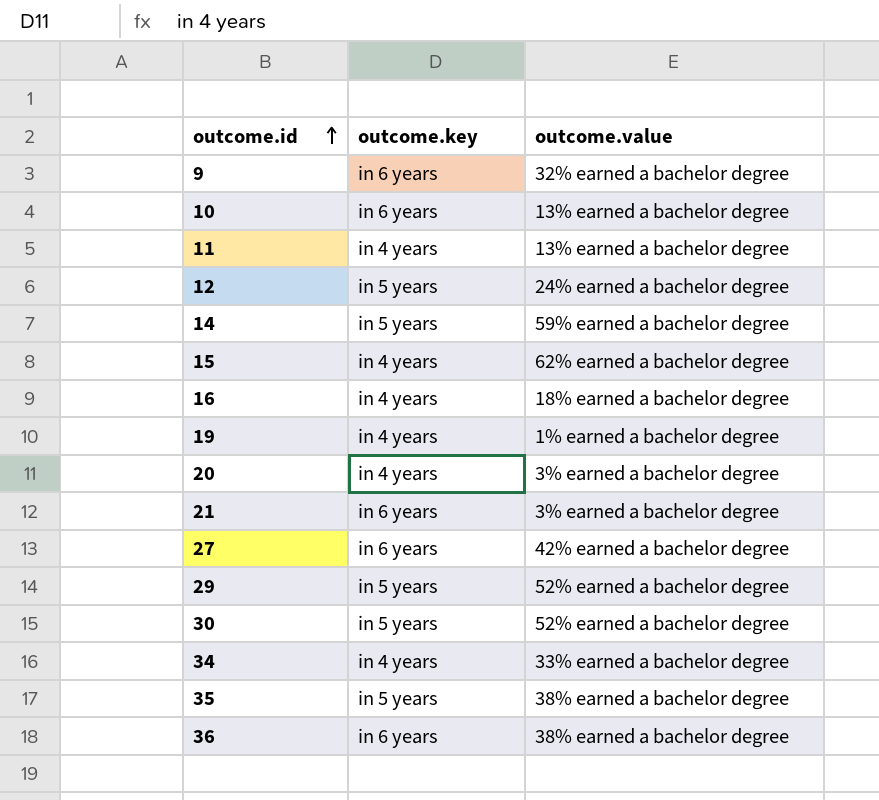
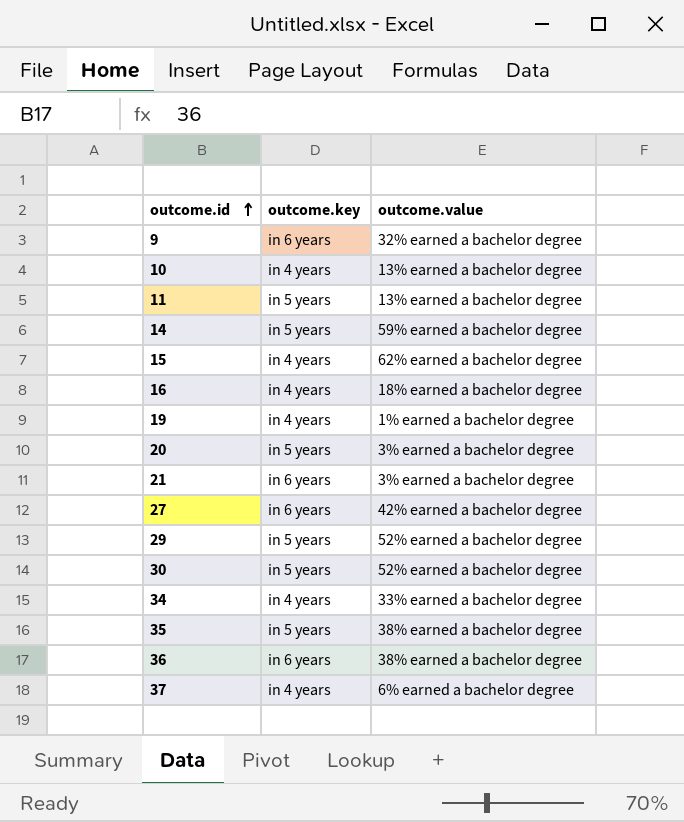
row 12: in 5 years | 24% earned a bachelor degree -> none
10 | outcome.key: in 6 years -> in 4 years
11 | outcome.key: in 4 years -> in 5 years
20 | outcome.key: in 4 years -> in 5 years
row 37: none -> in 4 years | 6% earned a bachelor degree

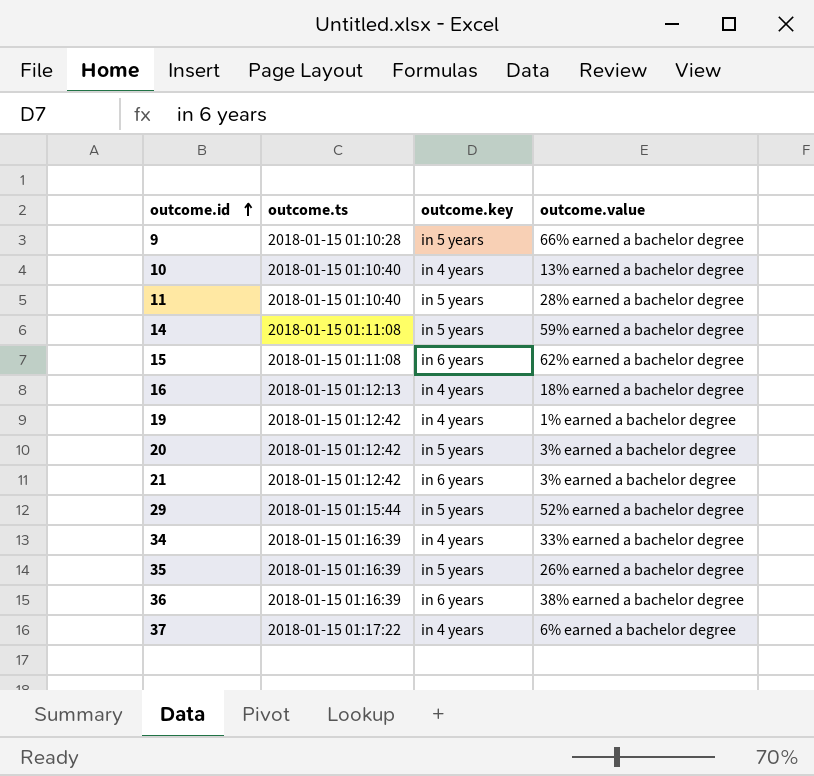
column outcome.ts | position: none -> 2
row 27: in 6 years | 42% earned a bachelor degree -> none
row 30: in 5 years | 52% earned a bachelor degree -> none
9 | outcome.key: in 6 years -> in 5 years
9 | outcome.value: 32% earned a bachelor degree -> 66% earned a bachelor degree
11 | outcome.value: 13% earned a bachelor degree -> 28% earned a bachelor degree
15 | outcome.key: in 4 years -> in 6 years
35 | outcome.value: 38% earned a bachelor degree -> 26% earned a bachelor degree

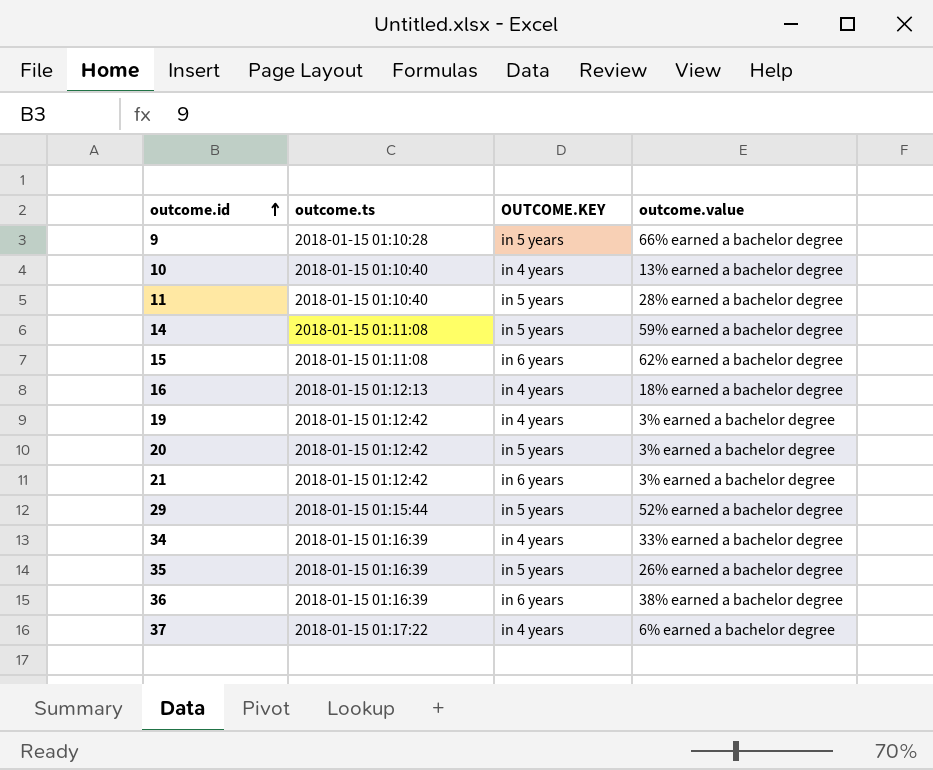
column name: outcome.key -> OUTCOME.KEY
19 | outcome.value: 1% earned a bachelor degree -> 3% earned a bachelor degree

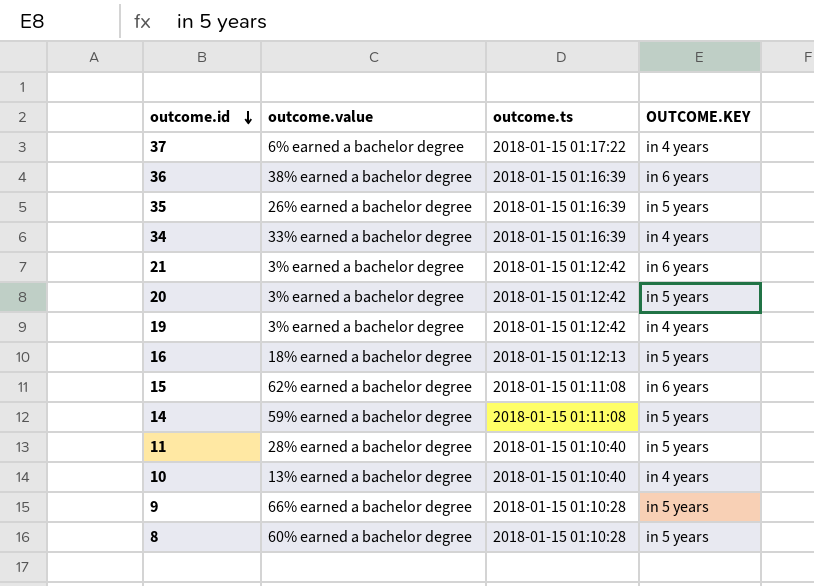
row order: outcome.id ascending -> outcome.id descending
column outcome.value | position: 4 -> 2
row 29: 2018-01-15 01:15:44 | in 5 years | 52% earned a bachelor degree -> none
16 | OUTCOME.KEY: in 4 years -> in 5 years
row 8: none -> 60% earned a bachelor degree | 2018-01-15 01:10:28 | in 5 years

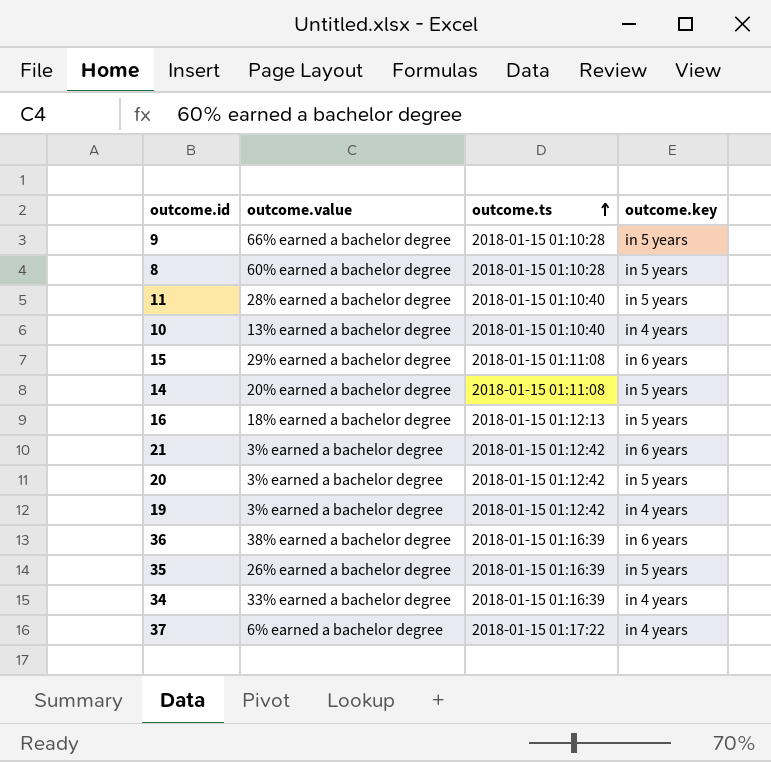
row order: outcome.id descending -> outcome.ts ascending
column name: OUTCOME.KEY -> outcome.key
15 | outcome.value: 62% earned a bachelor degree -> 29% earned a bachelor degree
14 | outcome.value: 59% earned a bachelor degree -> 20% earned a bachelor degree

